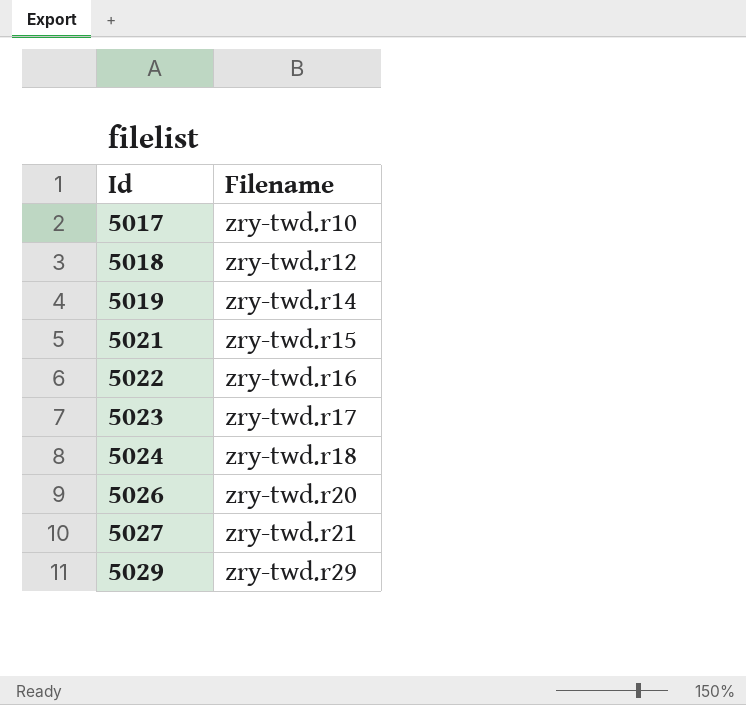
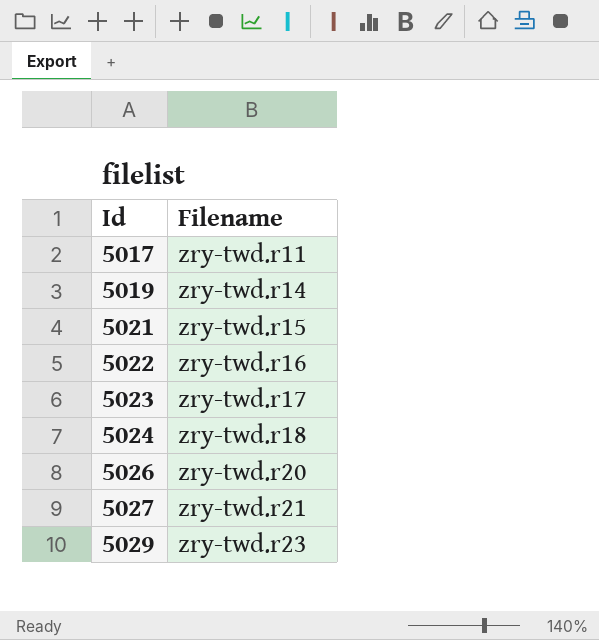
row 5018: zry-twd.r12 -> none
5017 | Filename: zry-twd.r10 -> zry-twd.r11
5029 | Filename: zry-twd.r29 -> zry-twd.r23

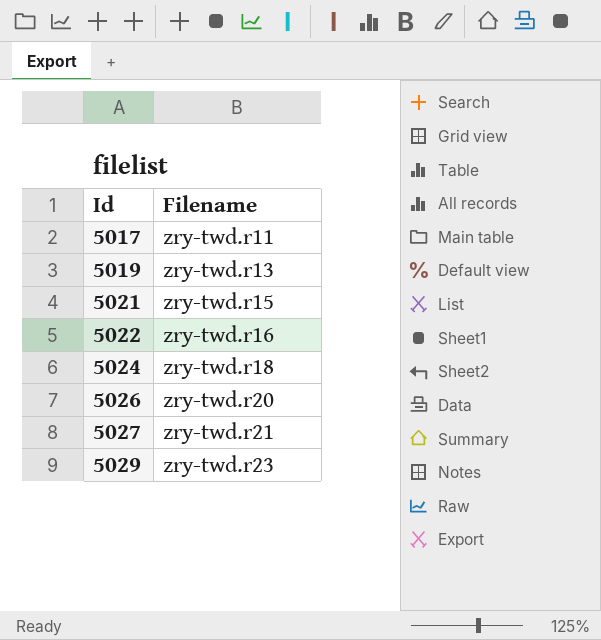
row 5023: zry-twd.r17 -> none
5019 | Filename: zry-twd.r14 -> zry-twd.r13

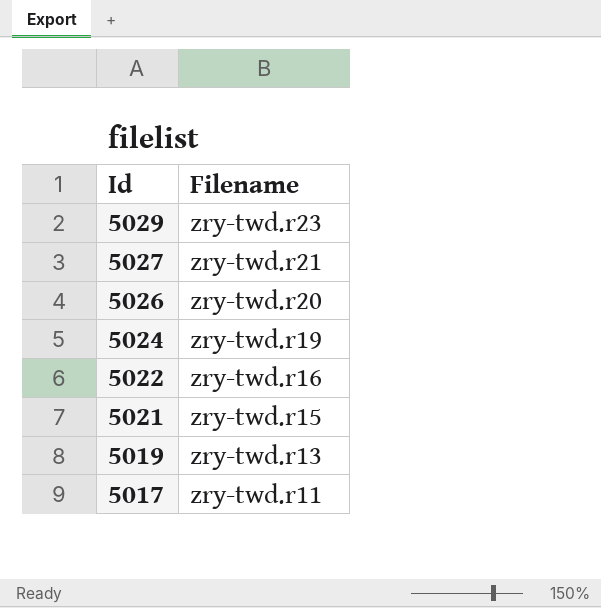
row order: Id ascending -> Id descending
5024 | Filename: zry-twd.r18 -> zry-twd.r19

